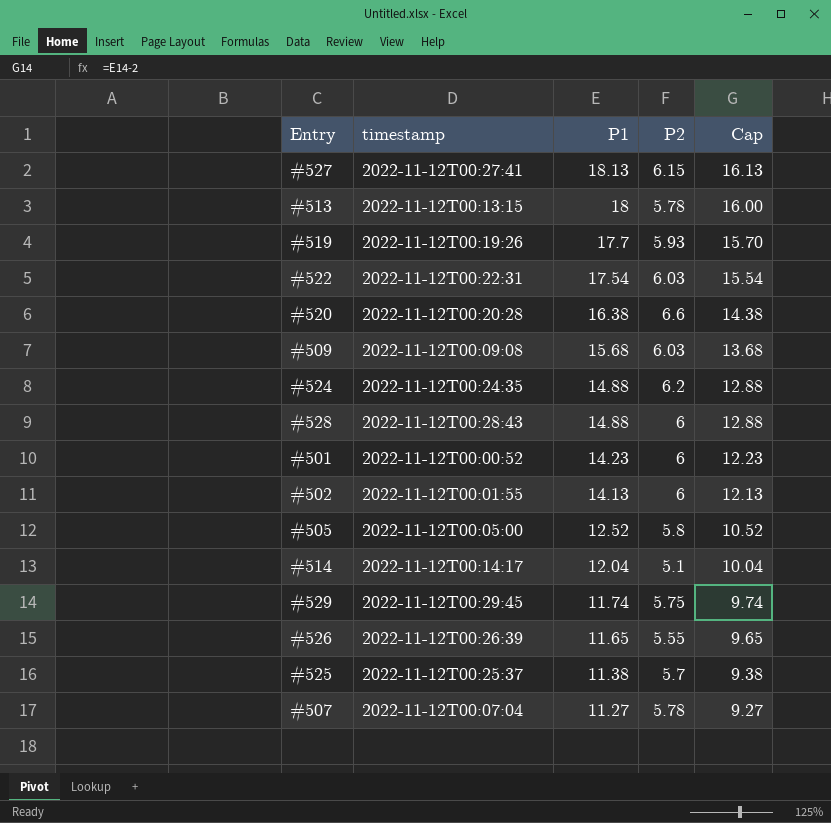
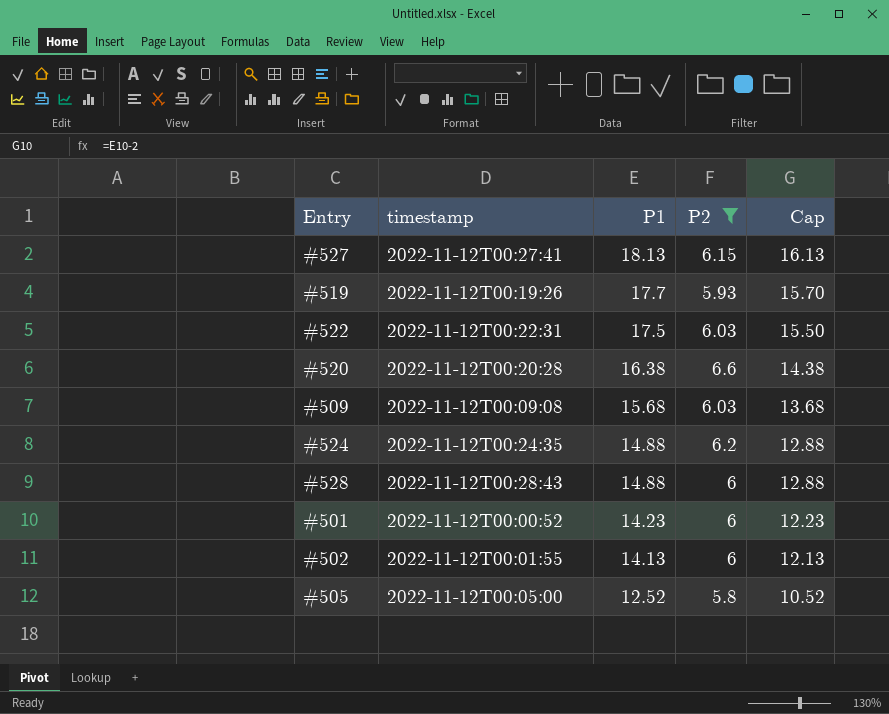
filter: none -> P2 >= 5.8
#522 | P1: 17.54 -> 17.5
#522 | Cap: 15.54 -> 15.50

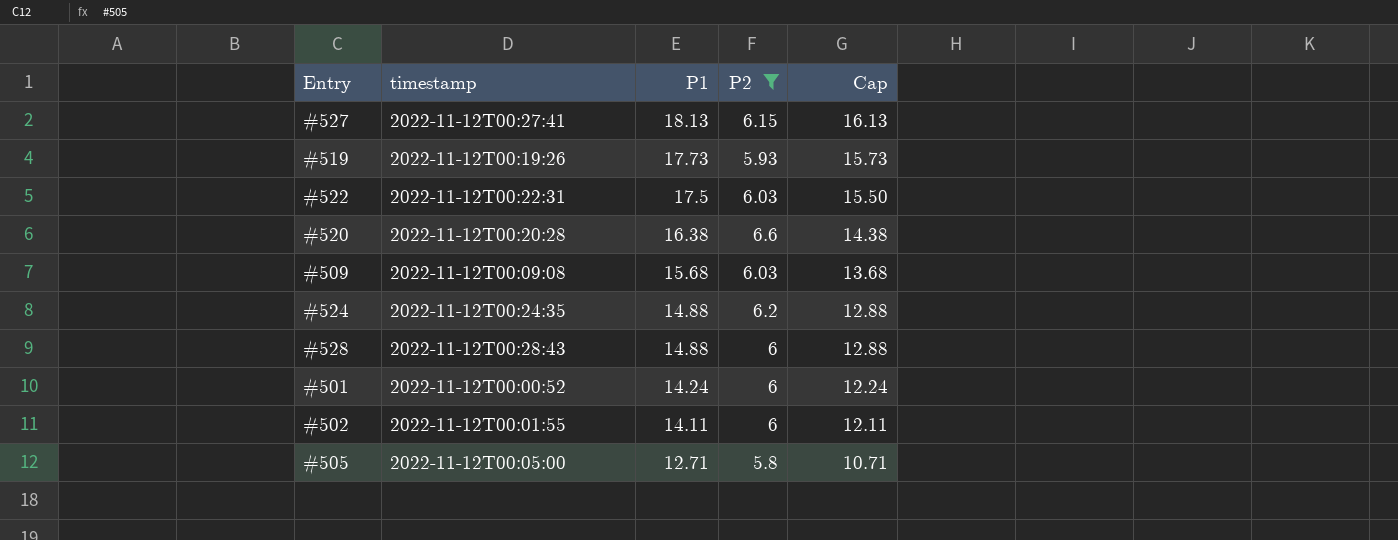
#519 | P1: 17.7 -> 17.73
#519 | Cap: 15.70 -> 15.73
#501 | P1: 14.23 -> 14.24
#501 | Cap: 12.23 -> 12.24
#502 | P1: 14.13 -> 14.11
#502 | Cap: 12.13 -> 12.11
#505 | P1: 12.52 -> 12.71
#505 | Cap: 10.52 -> 10.71

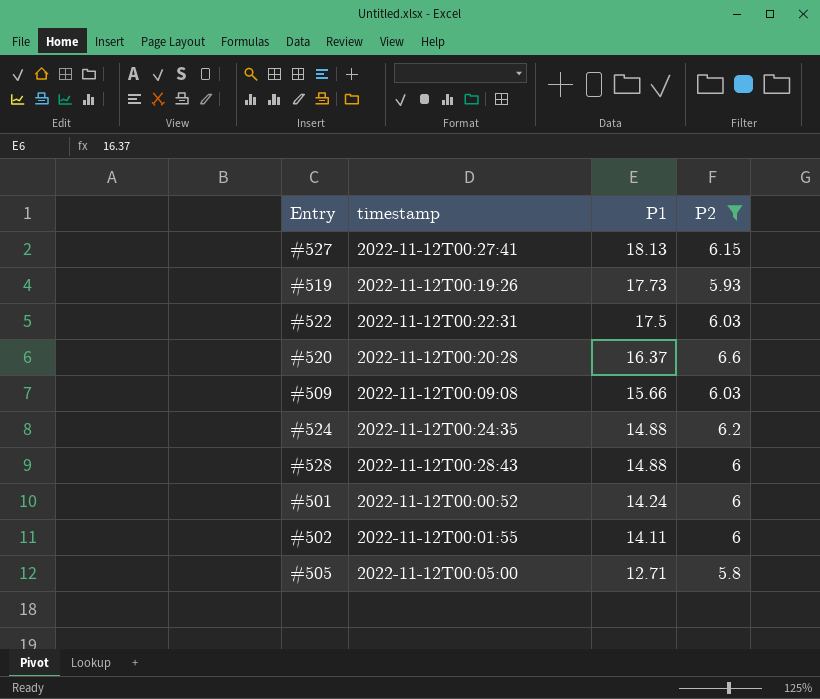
column Cap | formula: [P1] - 2 -> none
#520 | P1: 16.38 -> 16.37
#509 | P1: 15.68 -> 15.66

